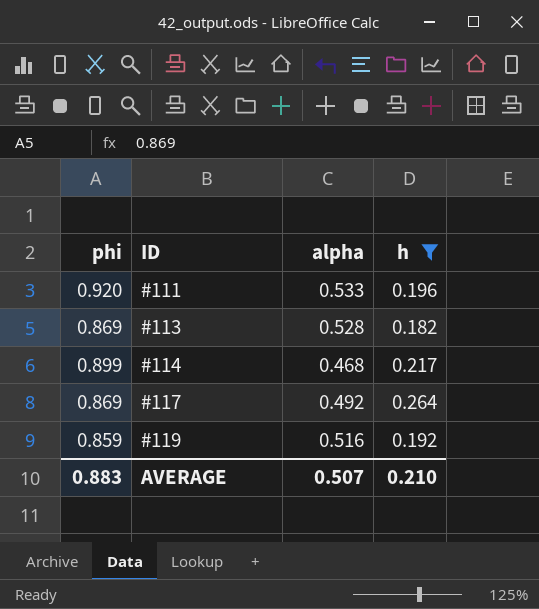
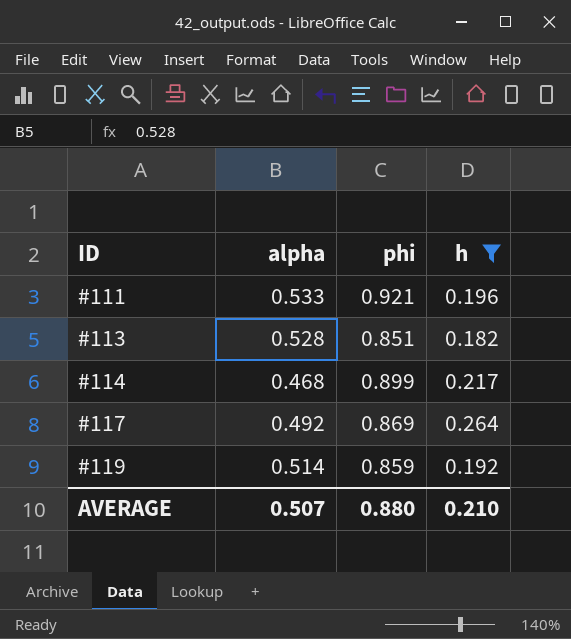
column phi | position: 1 -> 3
#111 | phi: 0.920 -> 0.921
#113 | phi: 0.869 -> 0.851
#119 | alpha: 0.516 -> 0.514
AVERAGE | phi: 0.883 -> 0.880

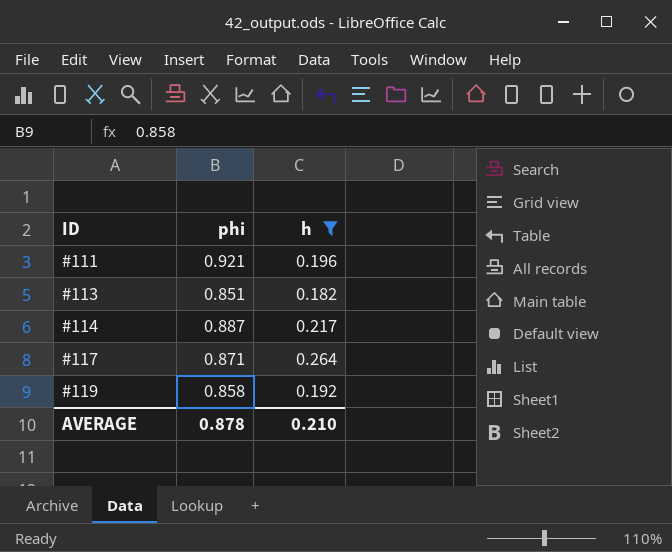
column alpha | position: 2 -> none
#114 | phi: 0.899 -> 0.887
#117 | phi: 0.869 -> 0.871
#119 | phi: 0.859 -> 0.858
AVERAGE | phi: 0.880 -> 0.878

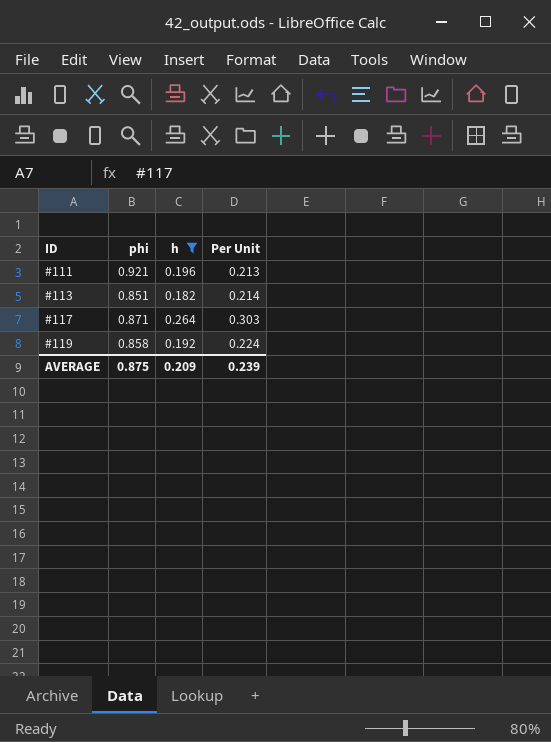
column Per Unit | formula: none -> [h] / [phi]
row #114: 0.887 | 0.217 -> none
AVERAGE | phi: 0.878 -> 0.875
AVERAGE | h: 0.210 -> 0.209

